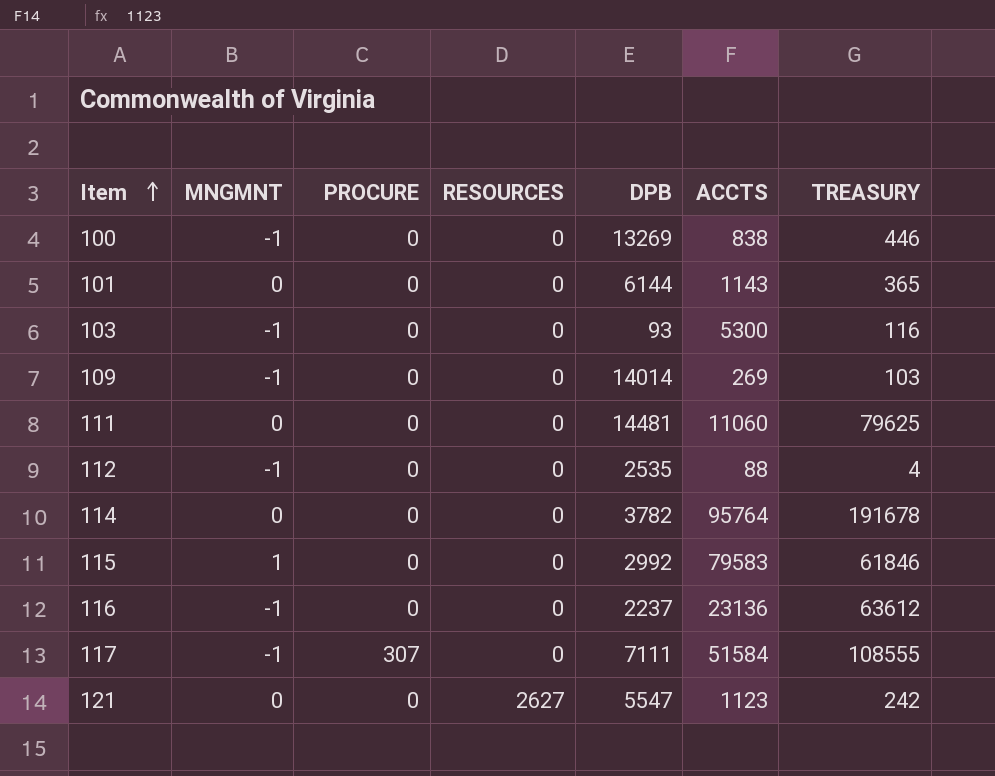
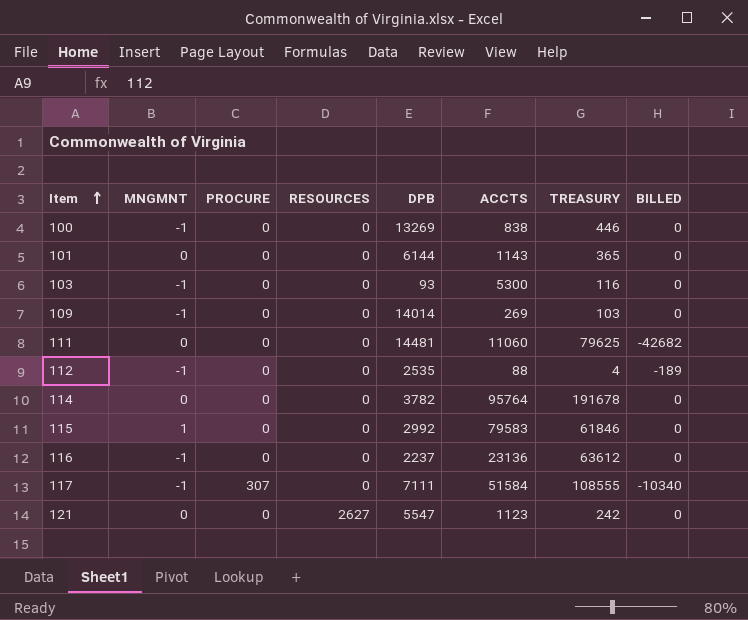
column BILLED | position: none -> 8

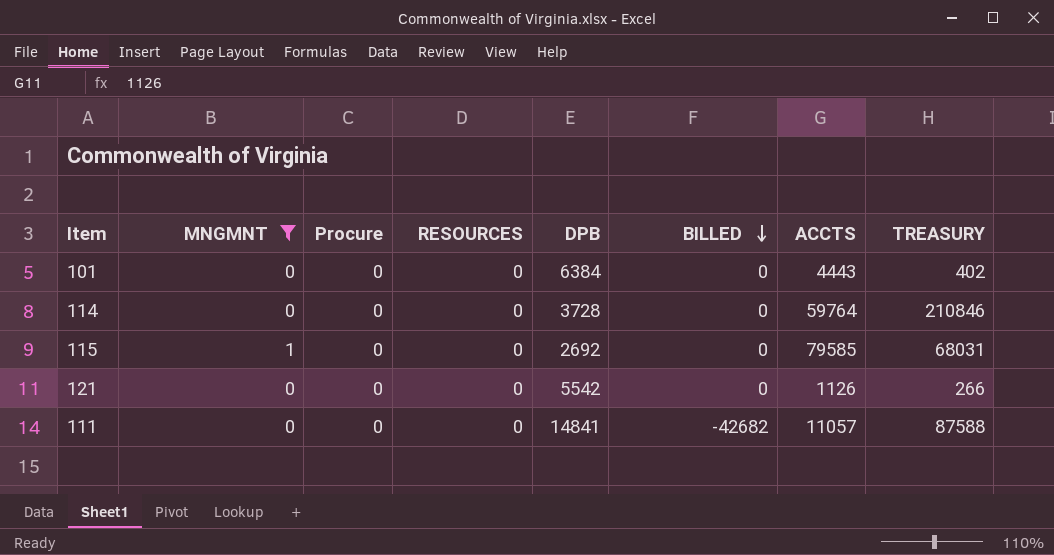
filter: none -> MNGMNT != -1
row order: Item ascending -> BILLED descending
column name: PROCURE -> Procure
column BILLED | position: 8 -> 6
101 | DPB: 6144 -> 6384
101 | ACCTS: 1143 -> 4443
101 | TREASURY: 365 -> 402
114 | DPB: 3782 -> 3728
114 | ACCTS: 95764 -> 59764
114 | TREASURY: 191678 -> 210846
115 | DPB: 2992 -> 2692
115 | ACCTS: 79583 -> 79585
115 | TREASURY: 61846 -> 68031
121 | RESOURCES: 2627 -> 0
121 | DPB: 5547 -> 5542
121 | ACCTS: 1123 -> 1126
121 | TREASURY: 242 -> 266
111 | DPB: 14481 -> 14841
111 | ACCTS: 11060 -> 11057
111 | TREASURY: 79625 -> 87588

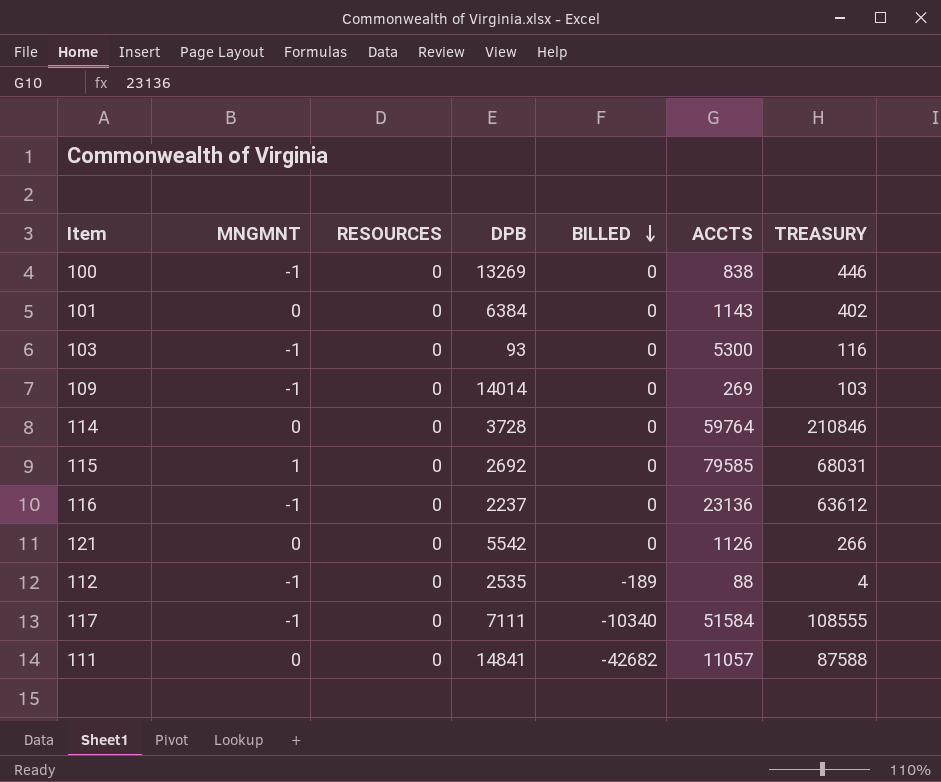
filter: MNGMNT != -1 -> none
column Procure | position: 3 -> none
101 | ACCTS: 4443 -> 1143

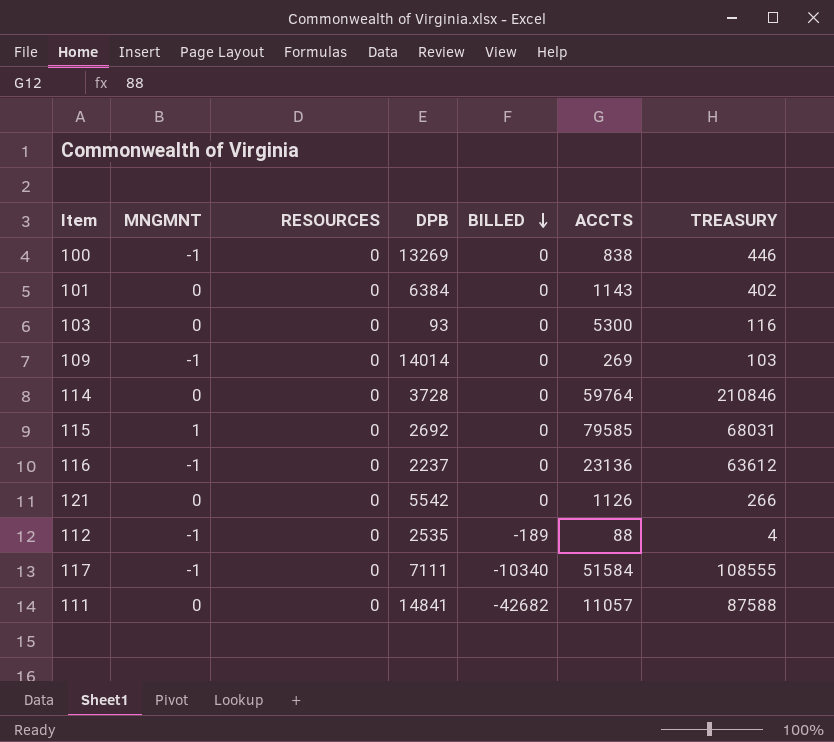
103 | MNGMNT: -1 -> 0

